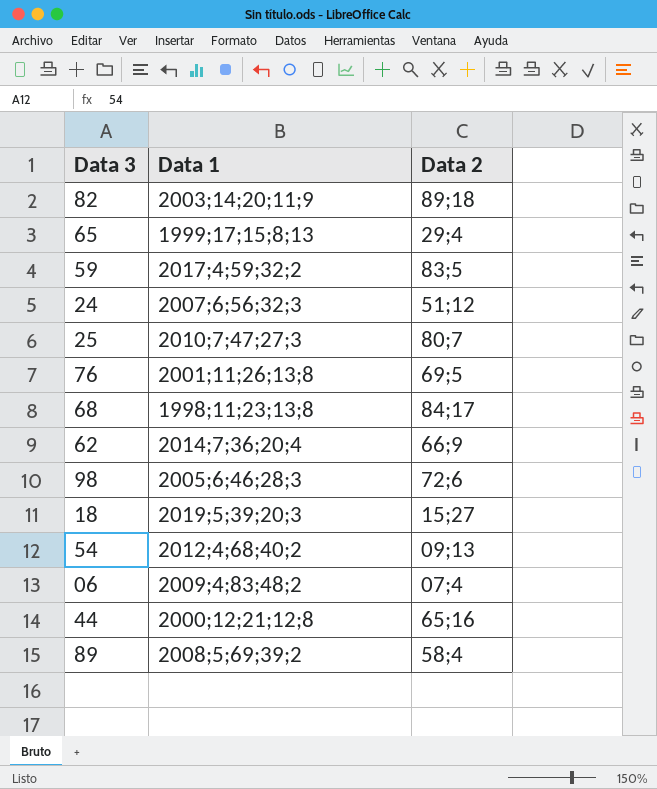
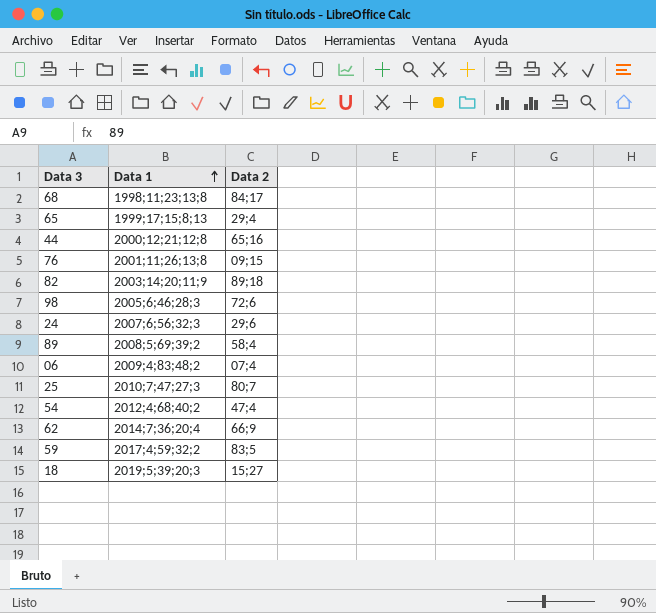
row order: none -> Data 1 ascending
76 | Data 2: 69;5 -> 09;15
24 | Data 2: 51;12 -> 29;6
54 | Data 2: 09;13 -> 47;4

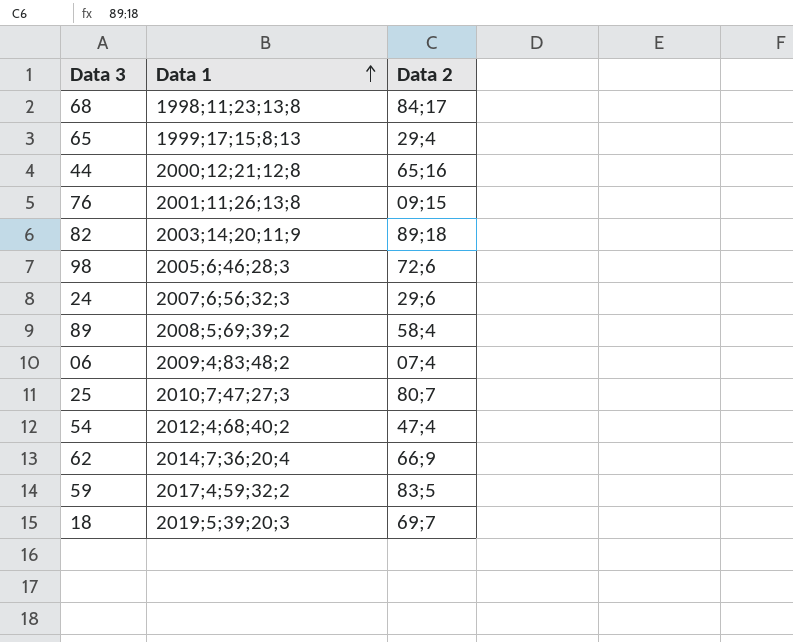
18 | Data 2: 15;27 -> 69;7

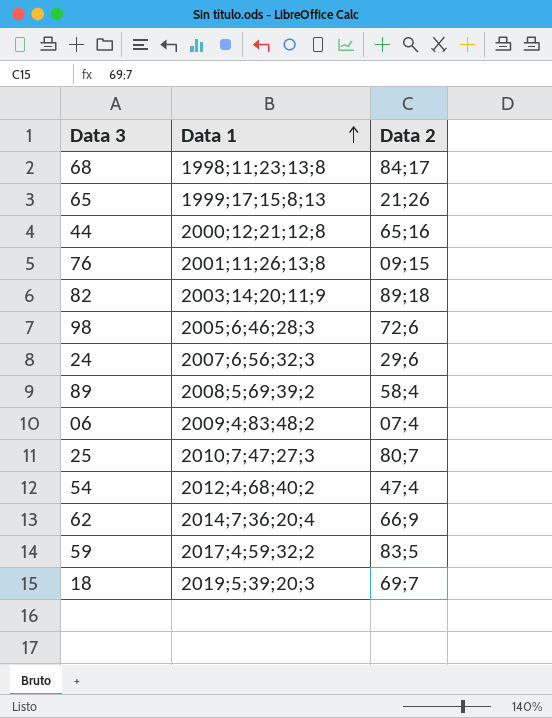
65 | Data 2: 29;4 -> 21;26

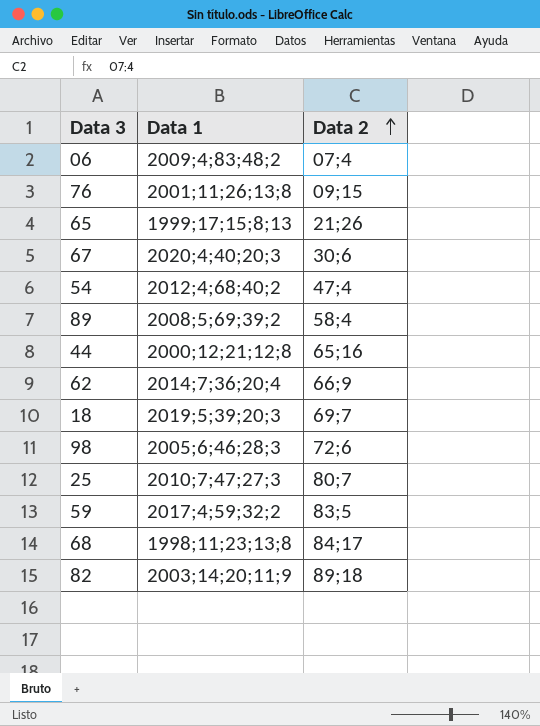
row order: Data 1 ascending -> Data 2 ascending
row 24: 2007;6;56;32;3 | 29;6 -> none
row 67: none -> 2020;4;40;20;3 | 30;6

